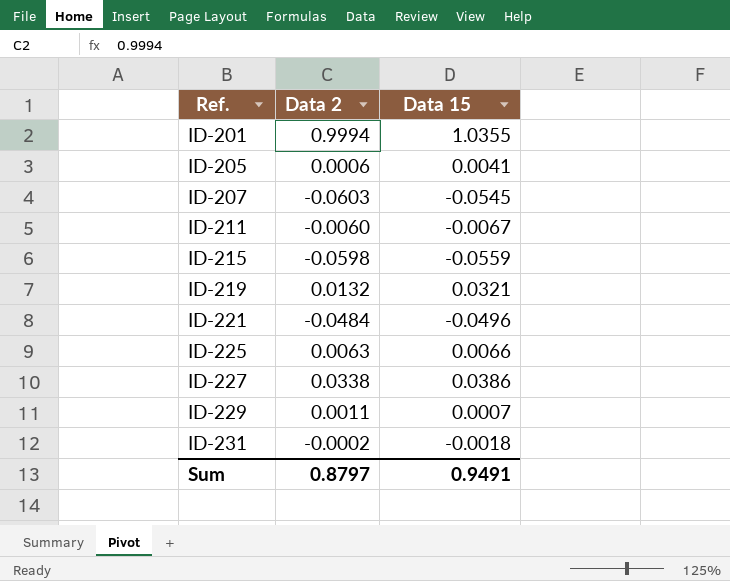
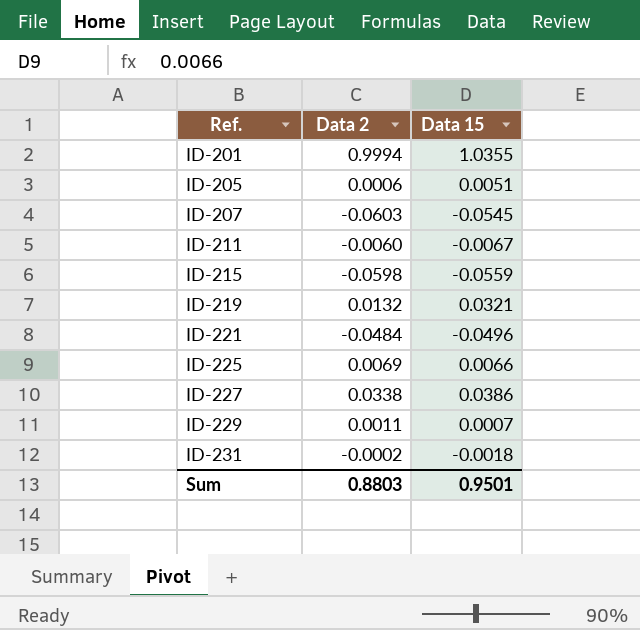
ID-205 | Data 15: 0.0041 -> 0.0051
ID-225 | Data 2: 0.0063 -> 0.0069
Sum | Data 2: 0.8797 -> 0.8803
Sum | Data 15: 0.9491 -> 0.9501

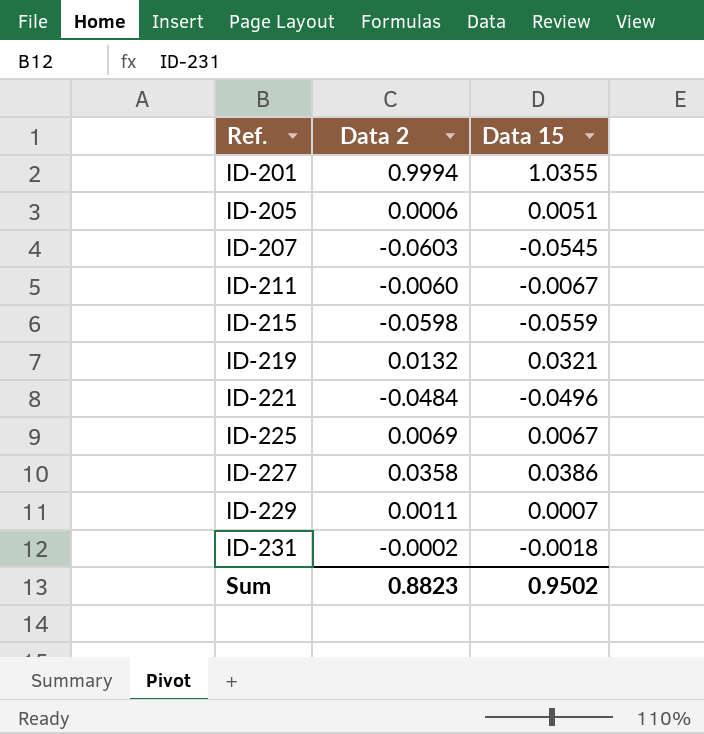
ID-225 | Data 15: 0.0066 -> 0.0067
ID-227 | Data 2: 0.0338 -> 0.0358
Sum | Data 2: 0.8803 -> 0.8823
Sum | Data 15: 0.9501 -> 0.9502

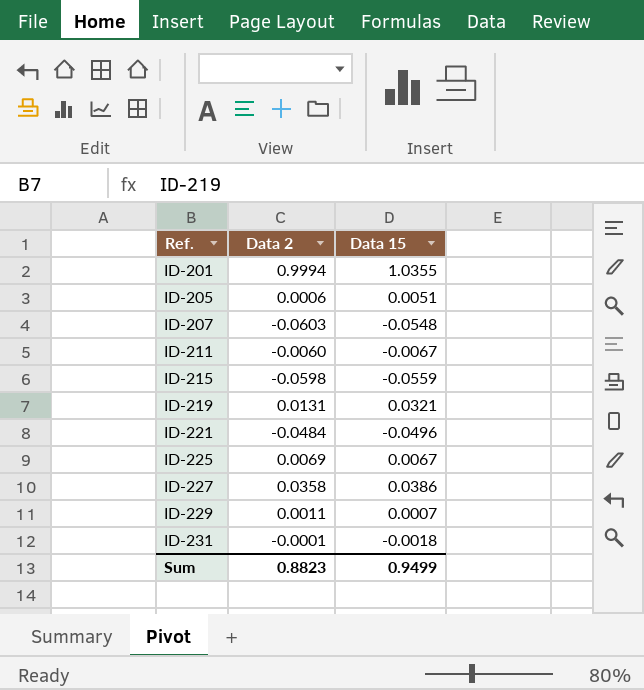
ID-207 | Data 15: -0.0545 -> -0.0548
ID-219 | Data 2: 0.0132 -> 0.0131
ID-231 | Data 2: -0.0002 -> -0.0001
Sum | Data 15: 0.9502 -> 0.9499

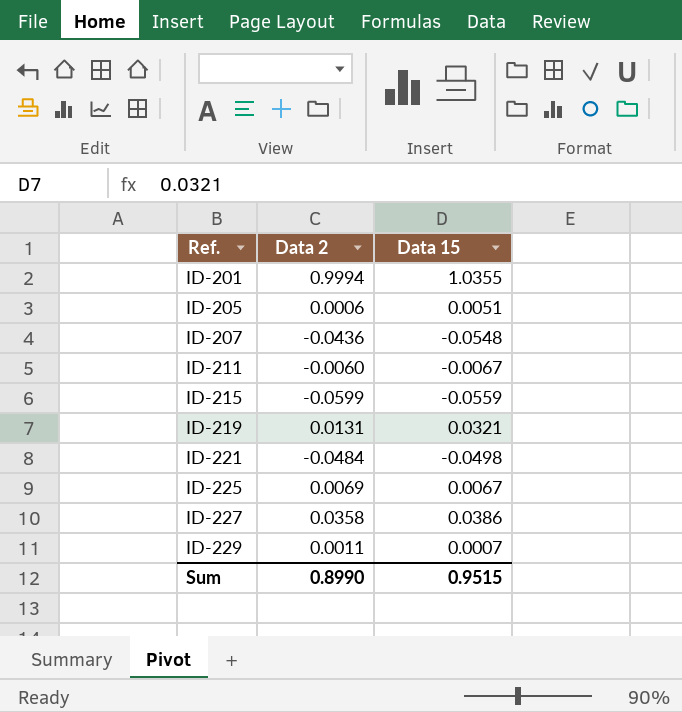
row ID-231: -0.0001 | -0.0018 -> none
ID-207 | Data 2: -0.0603 -> -0.0436
ID-215 | Data 2: -0.0598 -> -0.0599
ID-221 | Data 15: -0.0496 -> -0.0498
Sum | Data 2: 0.8823 -> 0.8990
Sum | Data 15: 0.9499 -> 0.9515

